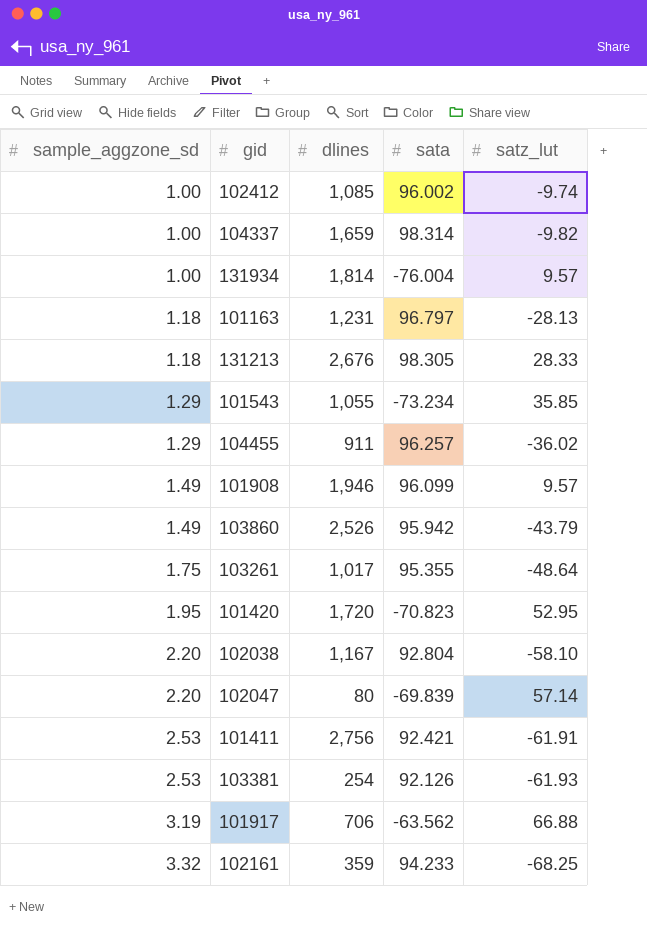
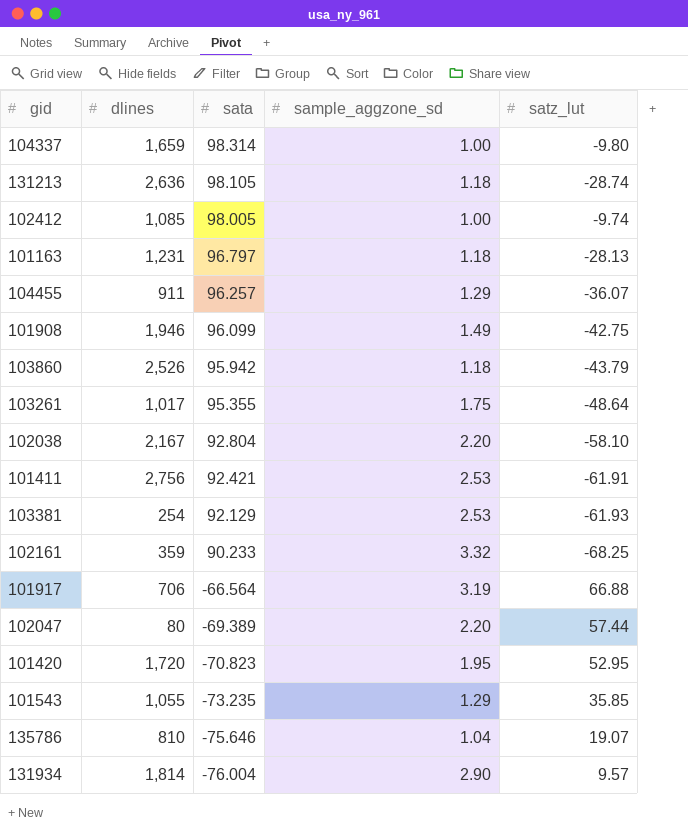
row order: sample_aggzone_sd ascending -> sata descending
column sample_aggzone_sd | position: 1 -> 4
104337 | satz_lut: -9.82 -> -9.80
131213 | dlines: 2,676 -> 2,636
131213 | sata: 98.305 -> 98.105
131213 | satz_lut: 28.33 -> -28.74
102412 | sata: 96.002 -> 98.005
104455 | satz_lut: -36.02 -> -36.07
101908 | satz_lut: 9.57 -> -42.75
103860 | sample_aggzone_sd: 1.49 -> 1.18
102038 | dlines: 1,167 -> 2,167
103381 | sata: 92.126 -> 92.129
102161 | sata: 94.233 -> 90.233
101917 | sata: -63.562 -> -66.564
102047 | sata: -69.839 -> -69.389
102047 | satz_lut: 57.14 -> 57.44
101543 | sata: -73.234 -> -73.235
row 135786: none -> 810 | -75.646 | 1.04 | 19.07
131934 | sample_aggzone_sd: 1.00 -> 2.90

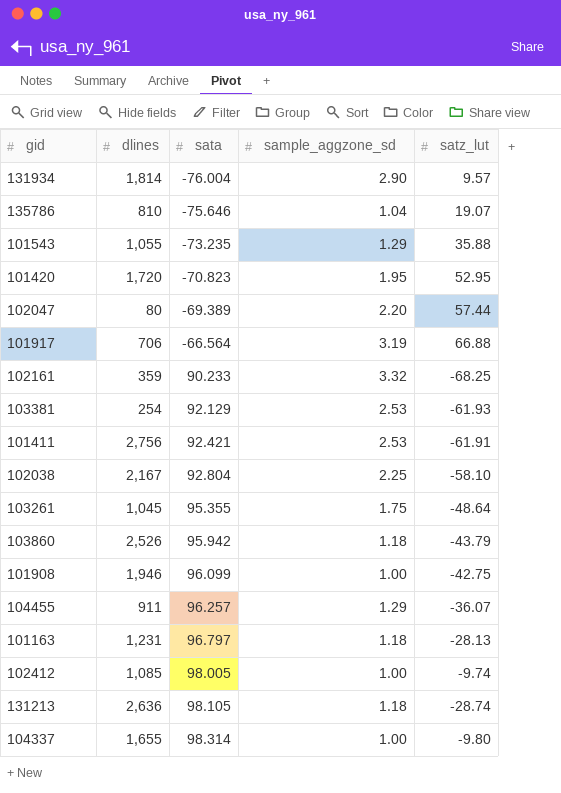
row order: sata descending -> sata ascending
101543 | satz_lut: 35.85 -> 35.88
102038 | sample_aggzone_sd: 2.20 -> 2.25
103261 | dlines: 1,017 -> 1,045
101908 | sample_aggzone_sd: 1.49 -> 1.00
104337 | dlines: 1,659 -> 1,655

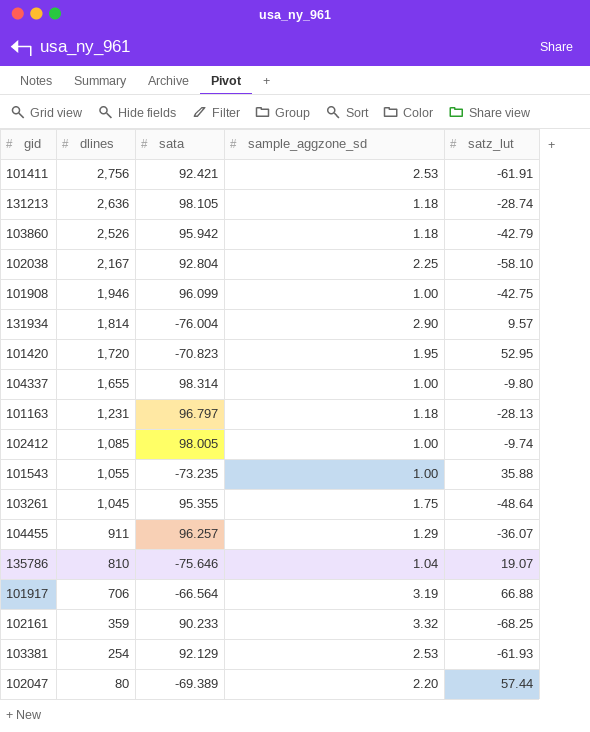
row order: sata ascending -> dlines descending
103860 | satz_lut: -43.79 -> -42.79
101543 | sample_aggzone_sd: 1.29 -> 1.00

